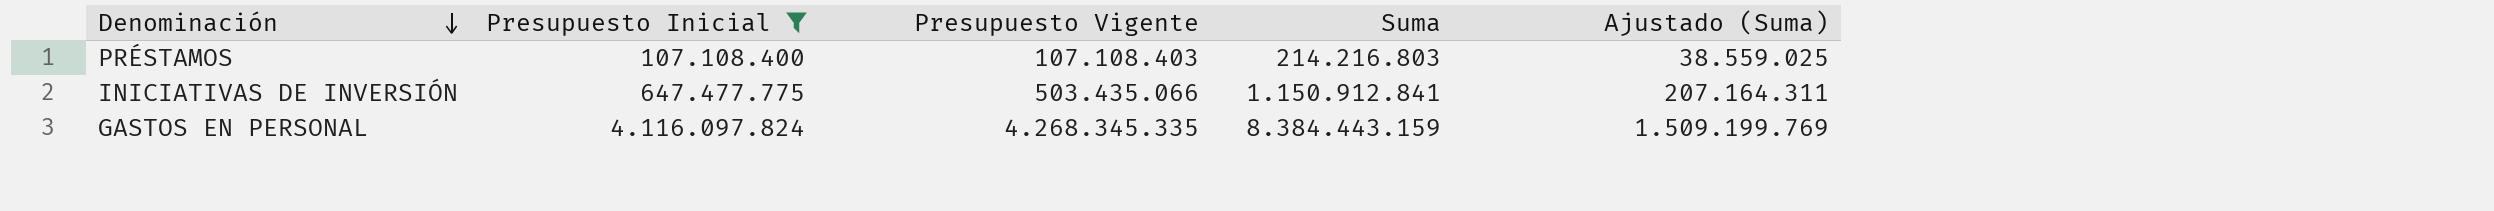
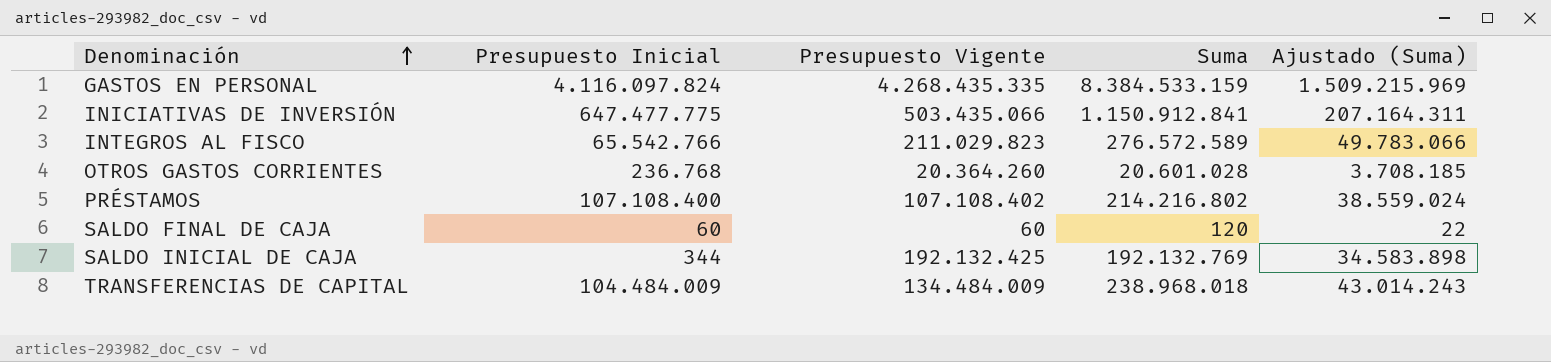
filter: Presupuesto Inicial >= 107.108.400 -> none
row order: Denominación descending -> Denominación ascending
GASTOS EN PERSONAL | Presupuesto Vigente: 4.268.345.335 -> 4.268.435.335
GASTOS EN PERSONAL | Suma: 8.384.443.159 -> 8.384.533.159
GASTOS EN PERSONAL | Ajustado (Suma): 1.509.199.769 -> 1.509.215.969
PRÉSTAMOS | Presupuesto Vigente: 107.108.403 -> 107.108.402
PRÉSTAMOS | Suma: 214.216.803 -> 214.216.802
PRÉSTAMOS | Ajustado (Suma): 38.559.025 -> 38.559.024

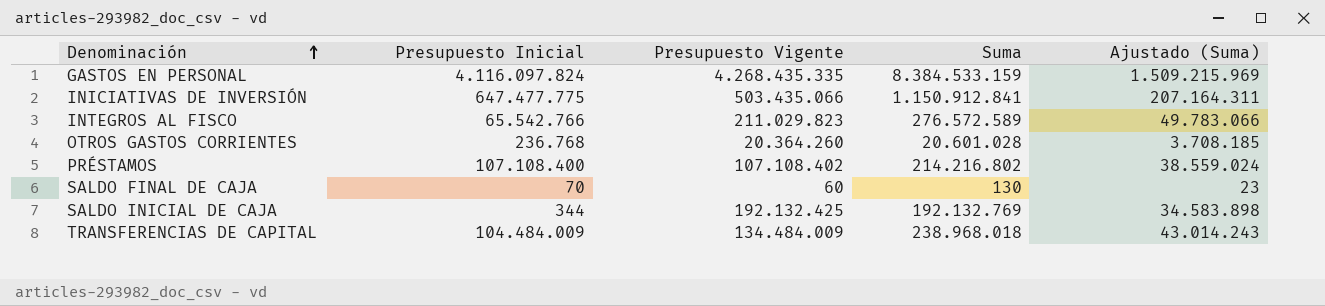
SALDO FINAL DE CAJA | Presupuesto Inicial: 60 -> 70
SALDO FINAL DE CAJA | Suma: 120 -> 130
SALDO FINAL DE CAJA | Ajustado (Suma): 22 -> 23

